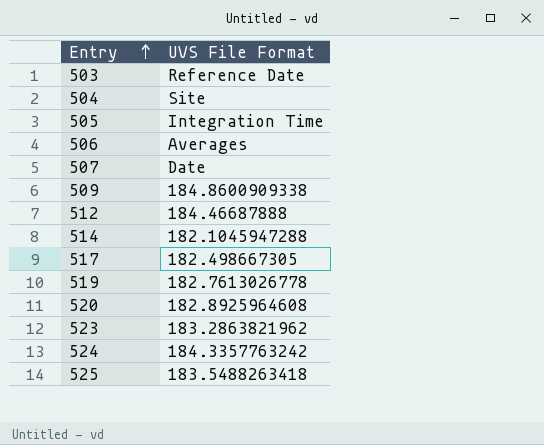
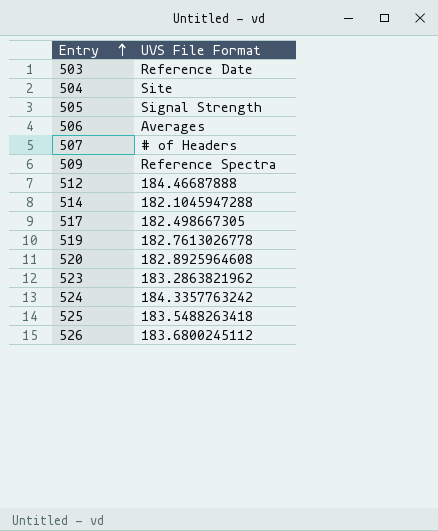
505 | UVS File Format: Integration Time -> Signal Strength
507 | UVS File Format: Date -> # of Headers
509 | UVS File Format: 184.8600909338 -> Reference Spectra
row 526: none -> 183.6800245112

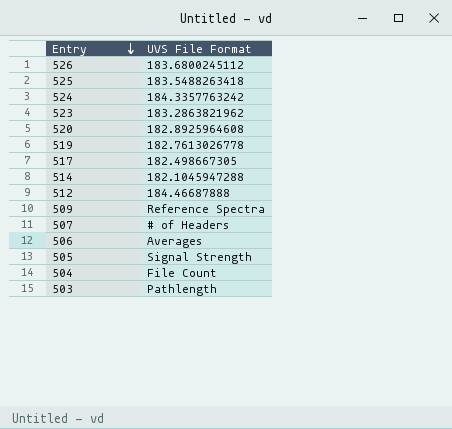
row order: Entry ascending -> Entry descending
504 | UVS File Format: Site -> File Count
503 | UVS File Format: Reference Date -> Pathlength

